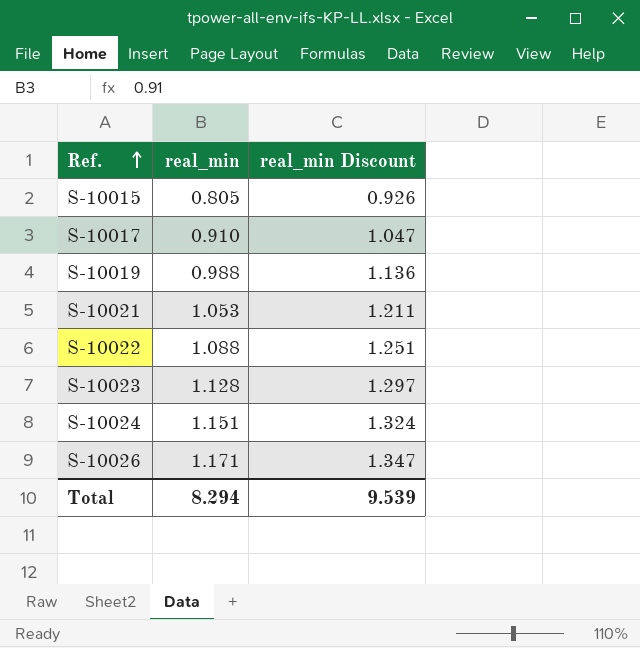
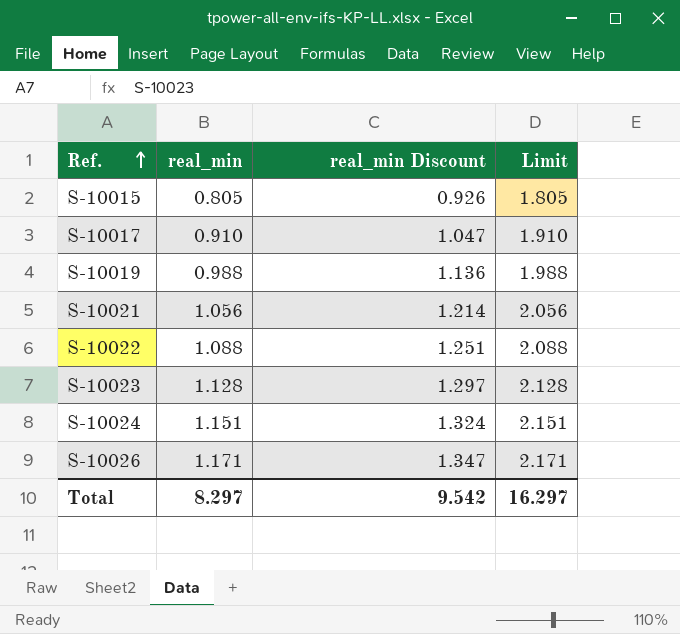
column Limit | formula: none -> [real_min] + 1
S-10021 | real_min: 1.053 -> 1.056
S-10021 | real_min Discount: 1.211 -> 1.214
Total | real_min: 8.294 -> 8.297
Total | real_min Discount: 9.539 -> 9.542

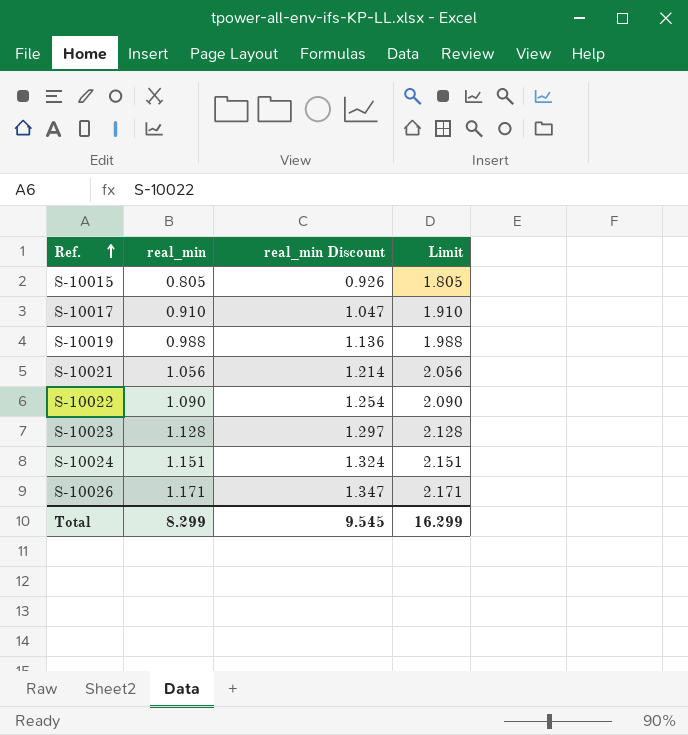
S-10022 | real_min: 1.088 -> 1.090
S-10022 | real_min Discount: 1.251 -> 1.254
S-10022 | Limit: 2.088 -> 2.090
Total | real_min: 8.297 -> 8.299
Total | real_min Discount: 9.542 -> 9.545
Total | Limit: 16.297 -> 16.299

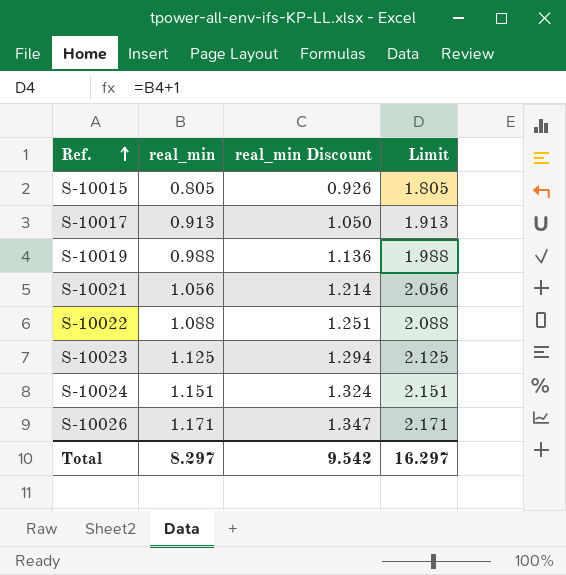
S-10017 | real_min: 0.910 -> 0.913
S-10017 | real_min Discount: 1.047 -> 1.050
S-10017 | Limit: 1.910 -> 1.913
S-10022 | real_min: 1.090 -> 1.088
S-10022 | real_min Discount: 1.254 -> 1.251
S-10022 | Limit: 2.090 -> 2.088
S-10023 | real_min: 1.128 -> 1.125
S-10023 | real_min Discount: 1.297 -> 1.294
S-10023 | Limit: 2.128 -> 2.125
Total | real_min: 8.299 -> 8.297
Total | real_min Discount: 9.545 -> 9.542
Total | Limit: 16.299 -> 16.297

